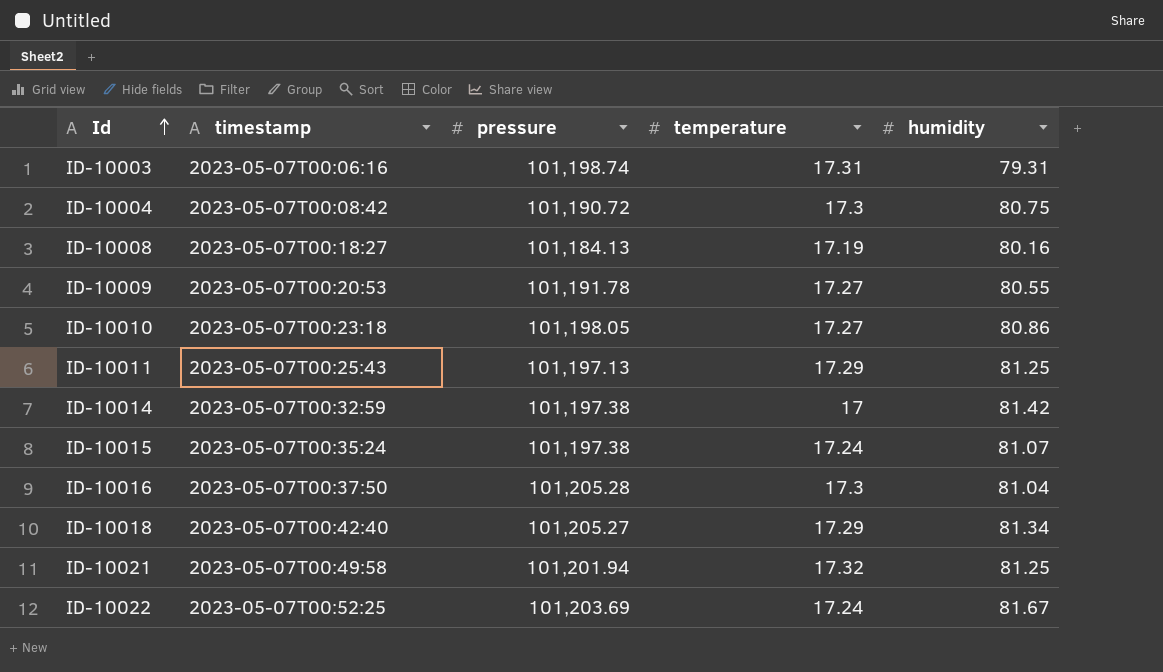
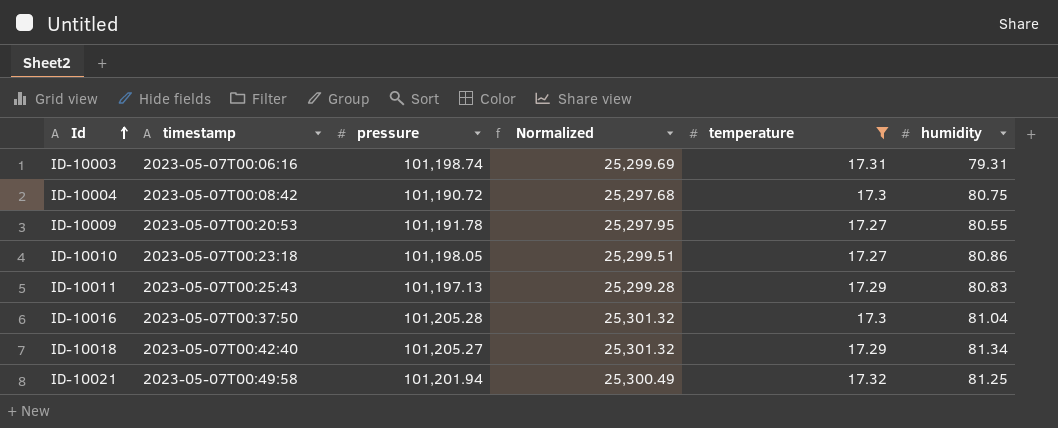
filter: none -> temperature >= 17.27
column Normalized | formula: none -> [pressure] * 0.25
ID-10011 | humidity: 81.25 -> 80.83

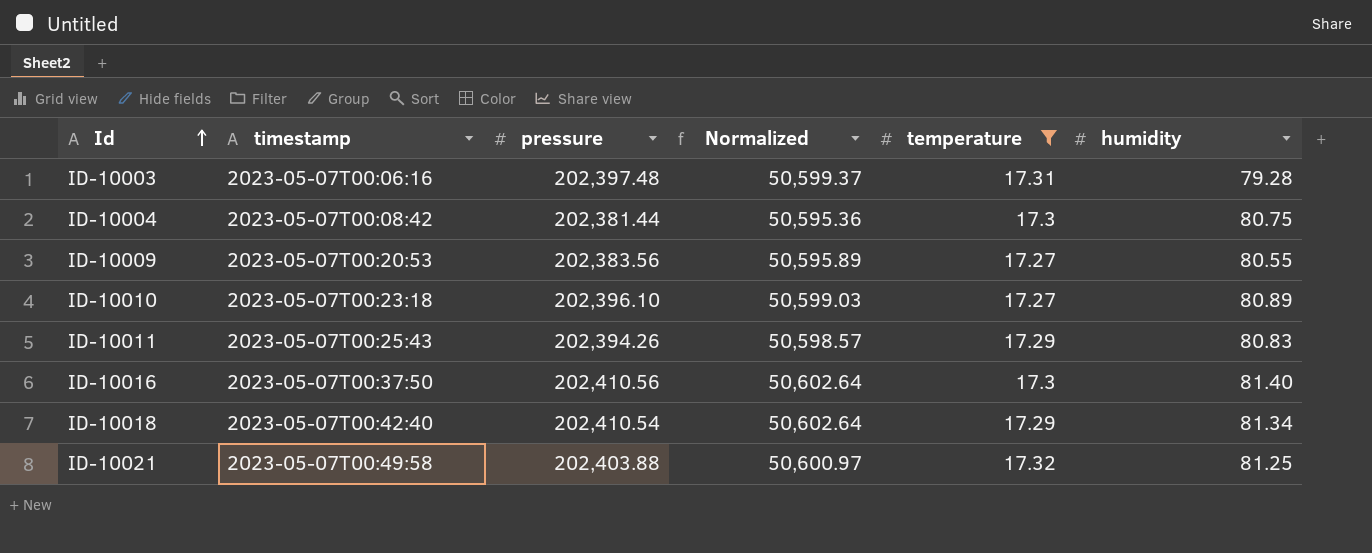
ID-10003 | pressure: 101,198.74 -> 202,397.48
ID-10003 | Normalized: 25,299.69 -> 50,599.37
ID-10003 | humidity: 79.31 -> 79.28
ID-10004 | pressure: 101,190.72 -> 202,381.44
ID-10004 | Normalized: 25,297.68 -> 50,595.36
ID-10009 | pressure: 101,191.78 -> 202,383.56
ID-10009 | Normalized: 25,297.95 -> 50,595.89
ID-10010 | pressure: 101,198.05 -> 202,396.10
ID-10010 | Normalized: 25,299.51 -> 50,599.03
ID-10010 | humidity: 80.86 -> 80.89
ID-10011 | pressure: 101,197.13 -> 202,394.26
ID-10011 | Normalized: 25,299.28 -> 50,598.57
ID-10016 | pressure: 101,205.28 -> 202,410.56
ID-10016 | Normalized: 25,301.32 -> 50,602.64
ID-10016 | humidity: 81.04 -> 81.40
ID-10018 | pressure: 101,205.27 -> 202,410.54
ID-10018 | Normalized: 25,301.32 -> 50,602.64
ID-10021 | pressure: 101,201.94 -> 202,403.88
ID-10021 | Normalized: 25,300.49 -> 50,600.97

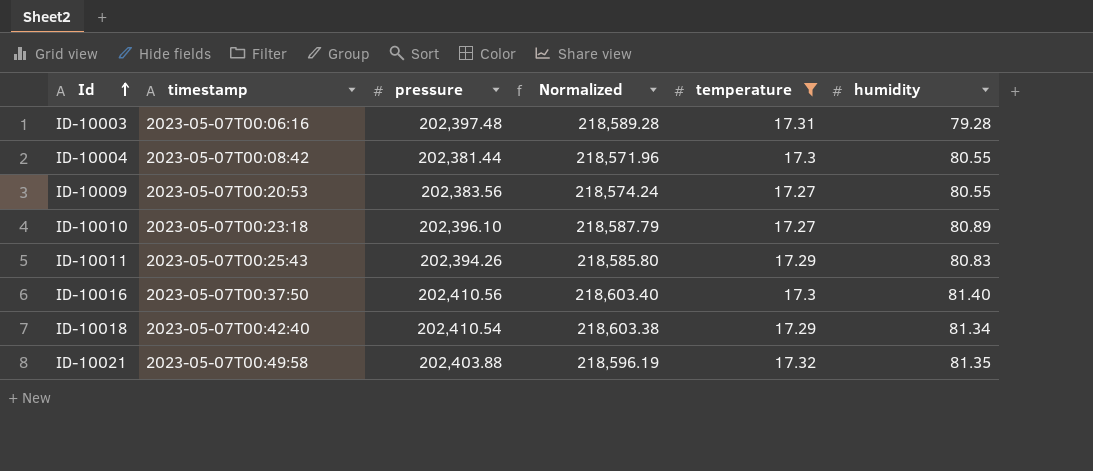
column Normalized | formula: [pressure] * 0.25 -> [pressure] * 1.08
ID-10004 | humidity: 80.75 -> 80.55
ID-10021 | humidity: 81.25 -> 81.35

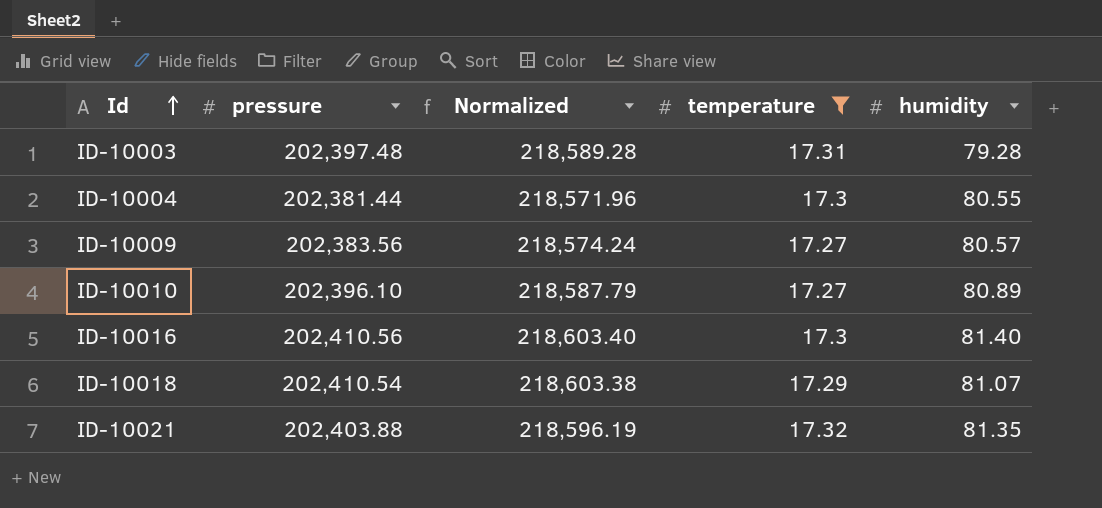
column timestamp | position: 2 -> none
row ID-10011: 2023-05-07T00:25:43 | 202,394.26 | 218,585.80 | 17.29 | 80.83 -> none
ID-10009 | humidity: 80.55 -> 80.57
ID-10018 | humidity: 81.34 -> 81.07

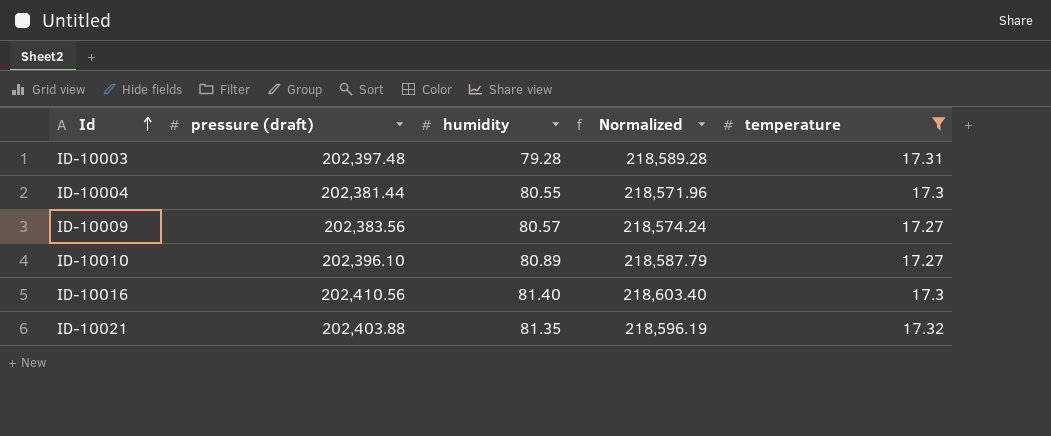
column name: pressure -> pressure (draft)
column humidity | position: 5 -> 3
row ID-10018: 202,410.54 | 218,603.38 | 17.29 | 81.07 -> none

